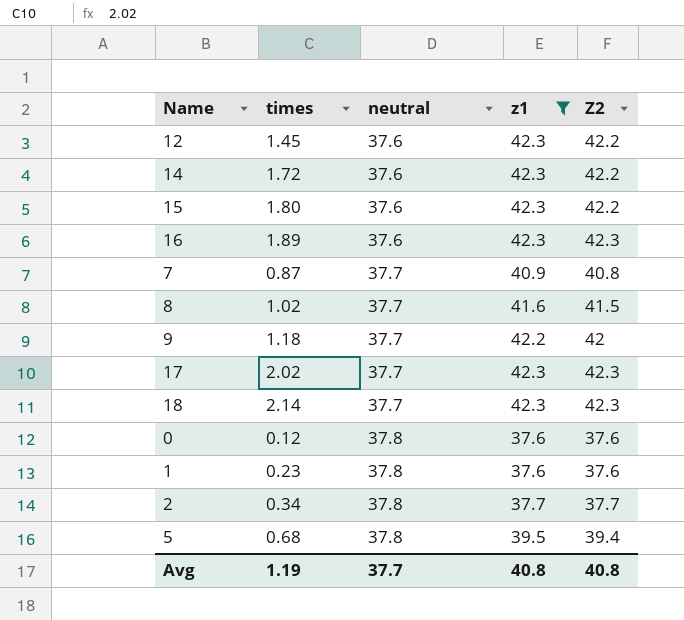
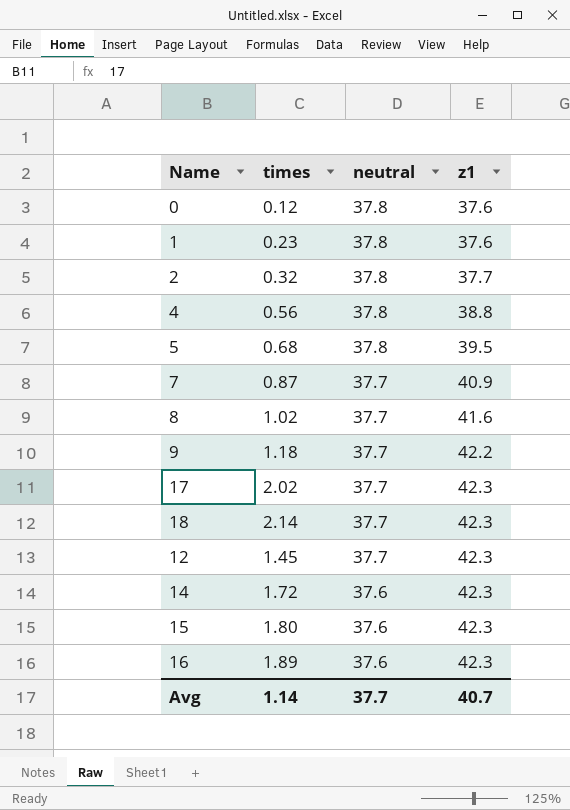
filter: z1 != 38.8 -> none
row order: neutral ascending -> neutral descending
column Z2 | position: 5 -> none
2 | times: 0.34 -> 0.32
12 | neutral: 37.6 -> 37.7
Avg | times: 1.19 -> 1.14
Avg | z1: 40.8 -> 40.7

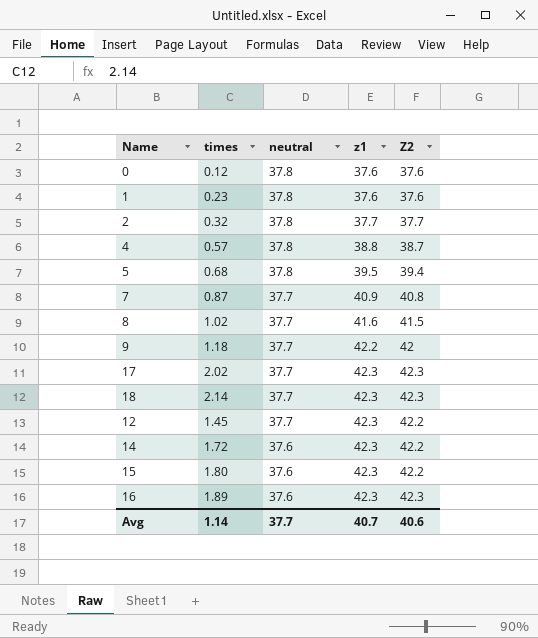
column Z2 | position: none -> 5
4 | times: 0.56 -> 0.57

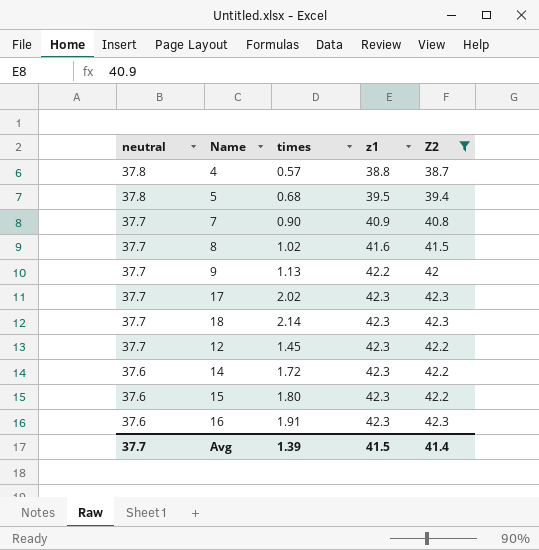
filter: none -> Z2 >= 38.7
column neutral | position: 3 -> 1
7 | times: 0.87 -> 0.90
9 | times: 1.18 -> 1.13
16 | times: 1.89 -> 1.91
Avg | times: 1.14 -> 1.39
Avg | z1: 40.7 -> 41.5
Avg | Z2: 40.6 -> 41.4

